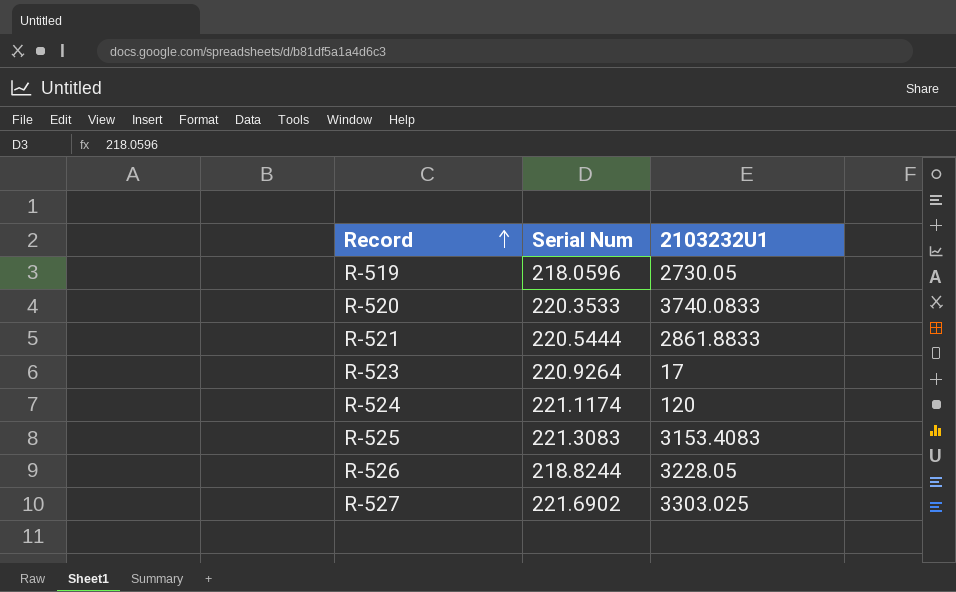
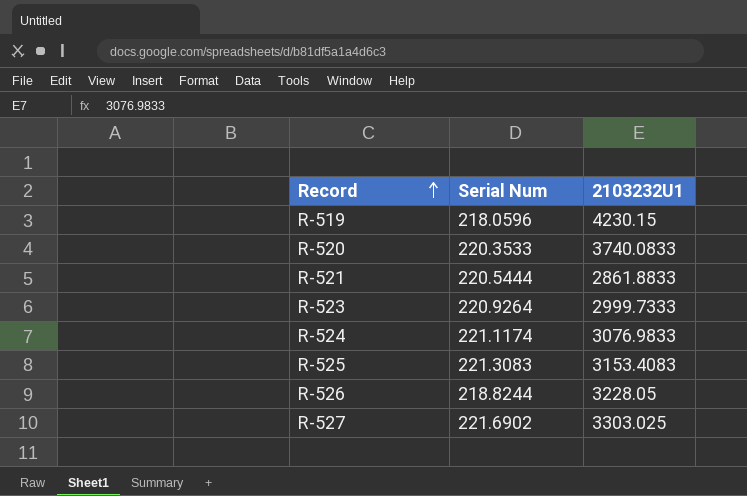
R-519 | 2103232U1: 2730.05 -> 4230.15
R-523 | 2103232U1: 17 -> 2999.7333
R-524 | 2103232U1: 120 -> 3076.9833

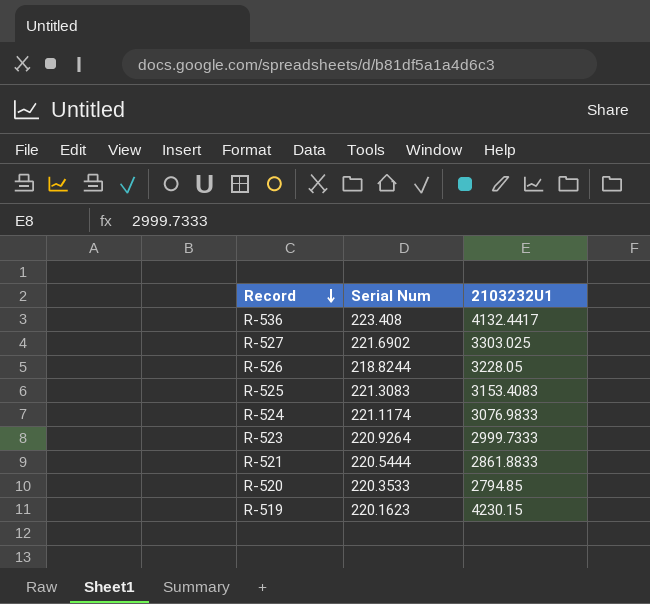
row order: Record ascending -> Record descending
row R-536: none -> 223.408 | 4132.4417
R-520 | 2103232U1: 3740.0833 -> 2794.85
R-519 | Serial Num: 218.0596 -> 220.1623

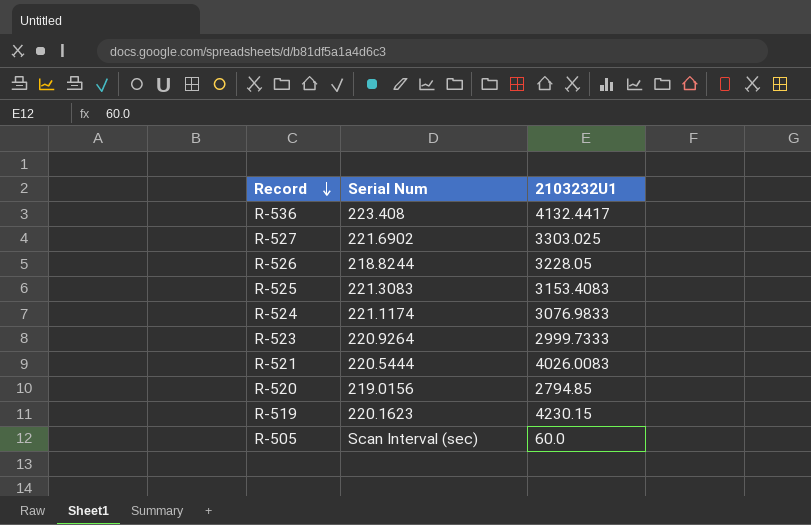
R-521 | 2103232U1: 2861.8833 -> 4026.0083
R-520 | Serial Num: 220.3533 -> 219.0156
row R-505: none -> Scan Interval (sec) | 60.0

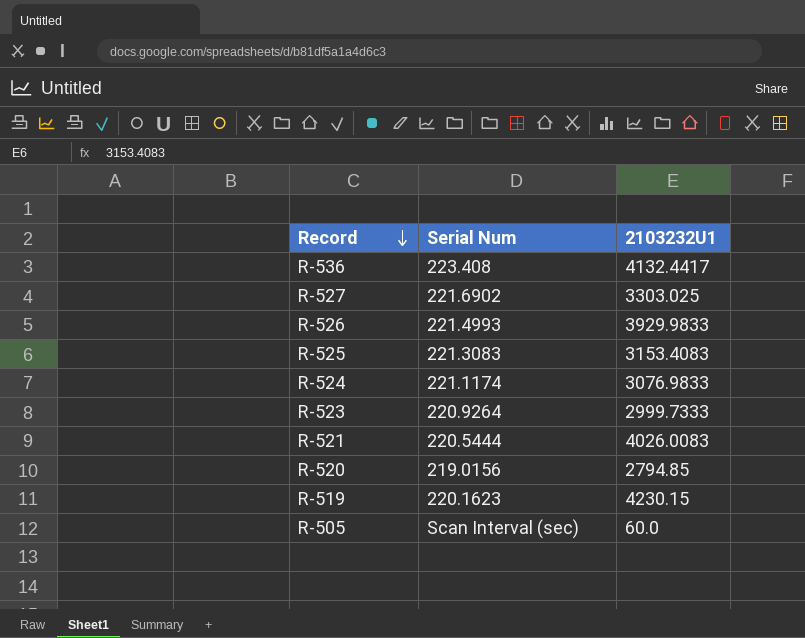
R-526 | Serial Num: 218.8244 -> 221.4993
R-526 | 2103232U1: 3228.05 -> 3929.9833

